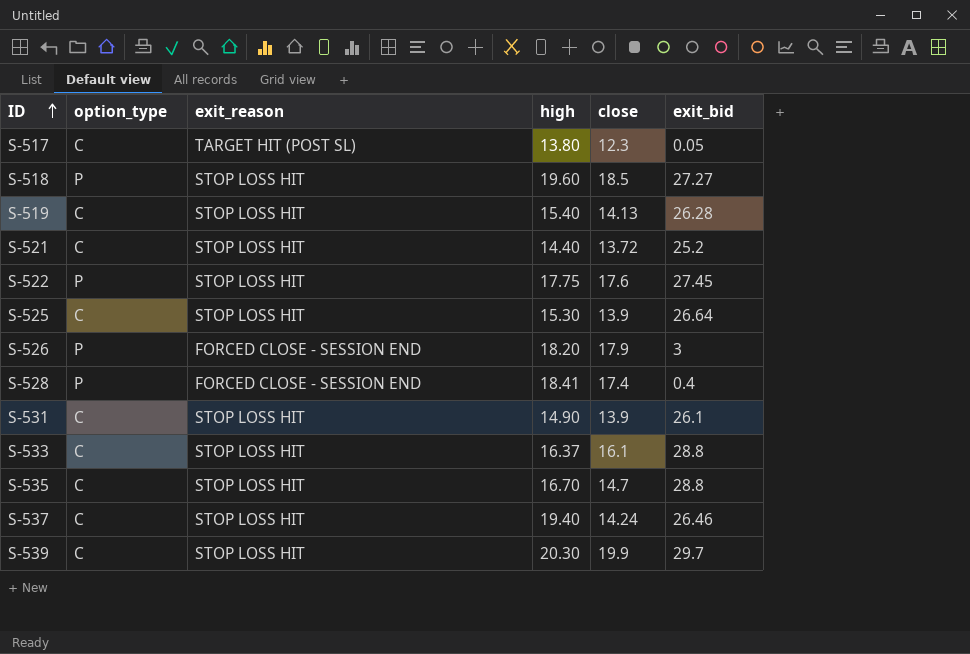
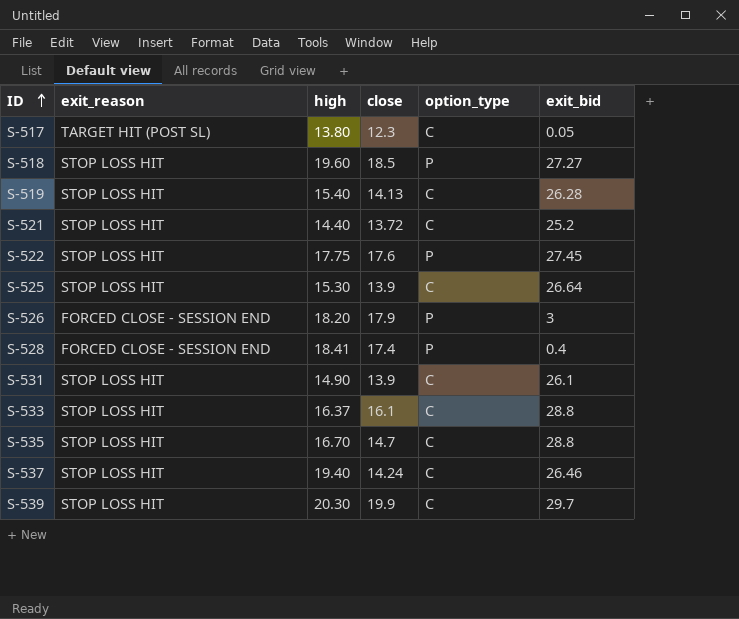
column option_type | position: 2 -> 5

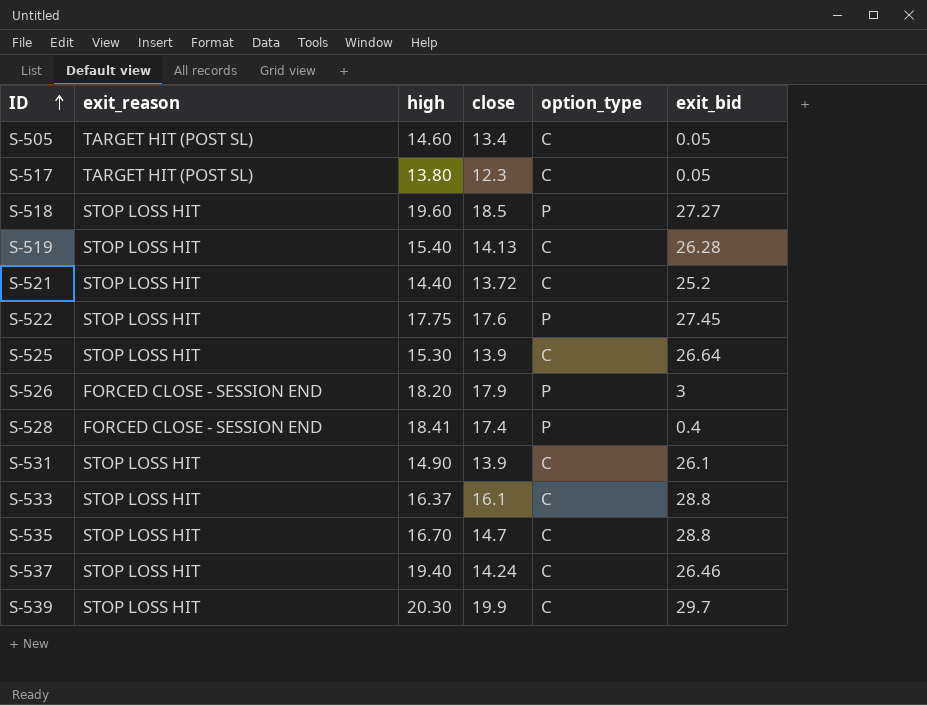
row S-505: none -> TARGET HIT (POST SL) | 14.60 | 13.4 | C | 0.05

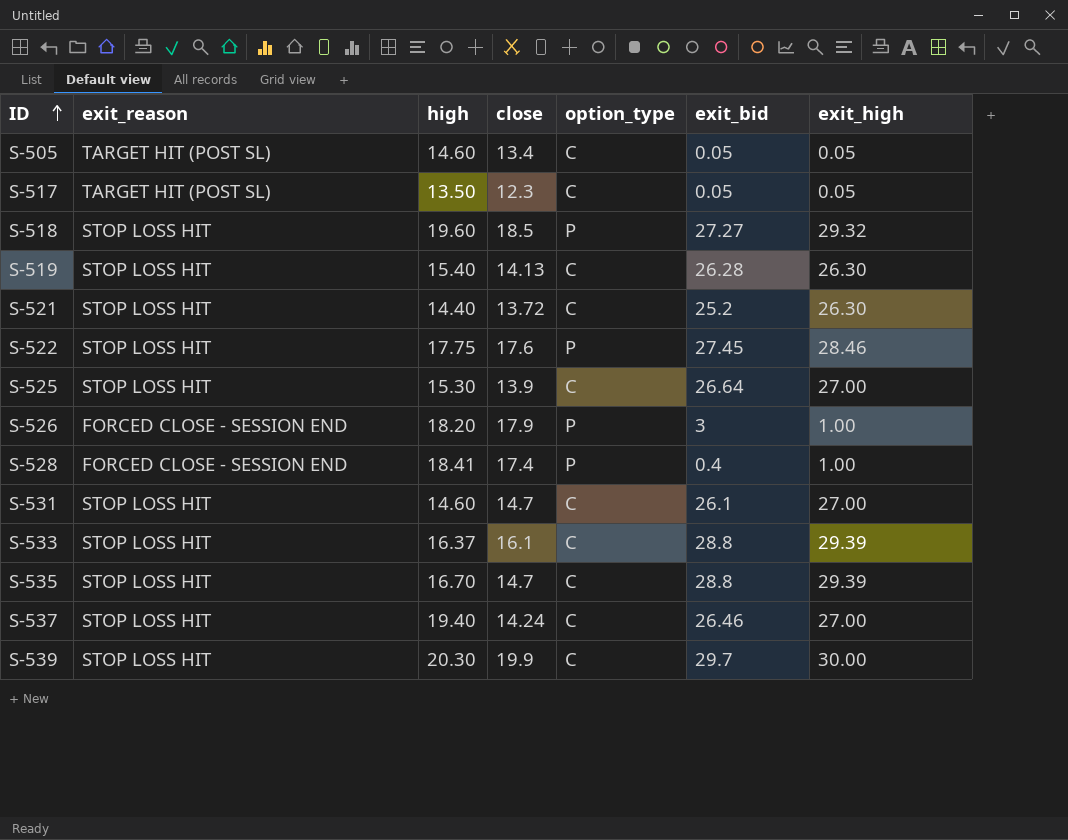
column exit_high | position: none -> 7
S-517 | high: 13.80 -> 13.50
S-531 | high: 14.90 -> 14.60
S-531 | close: 13.9 -> 14.7

